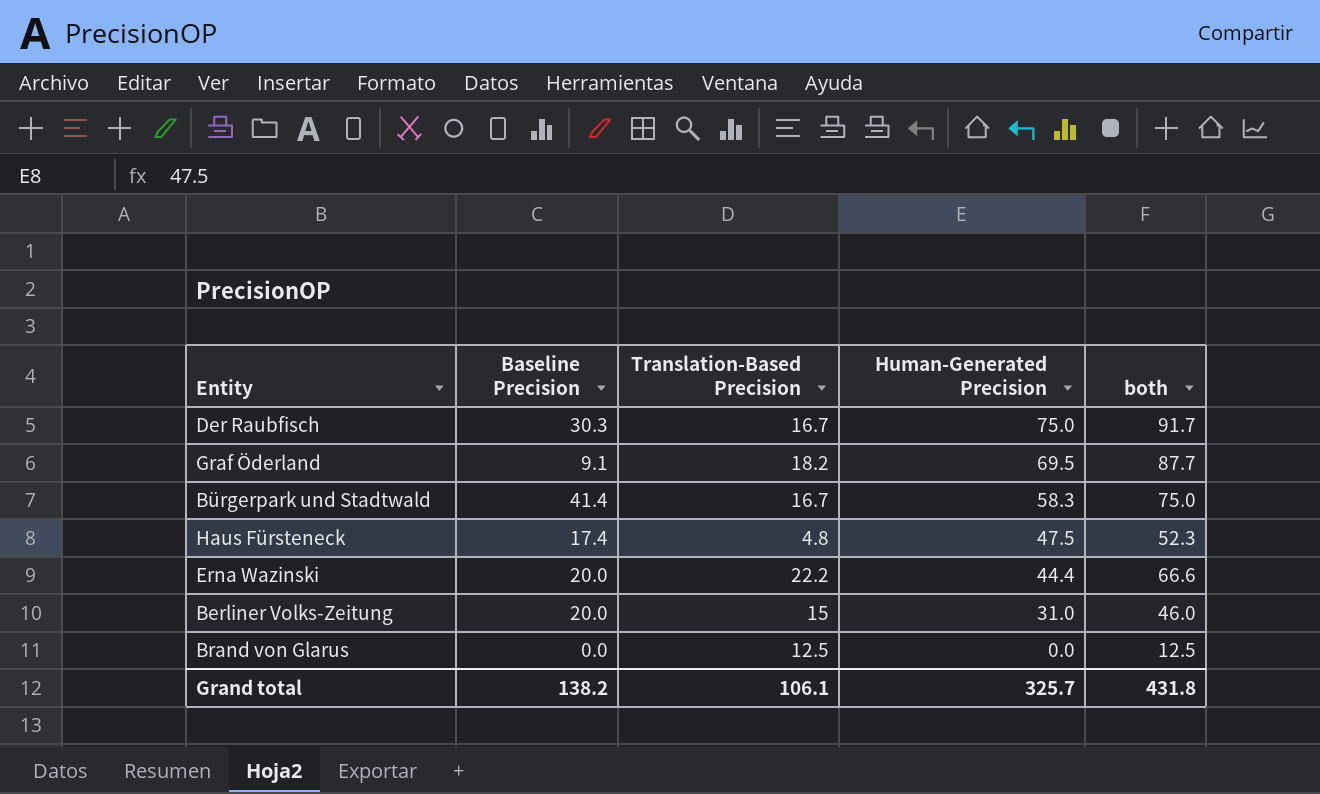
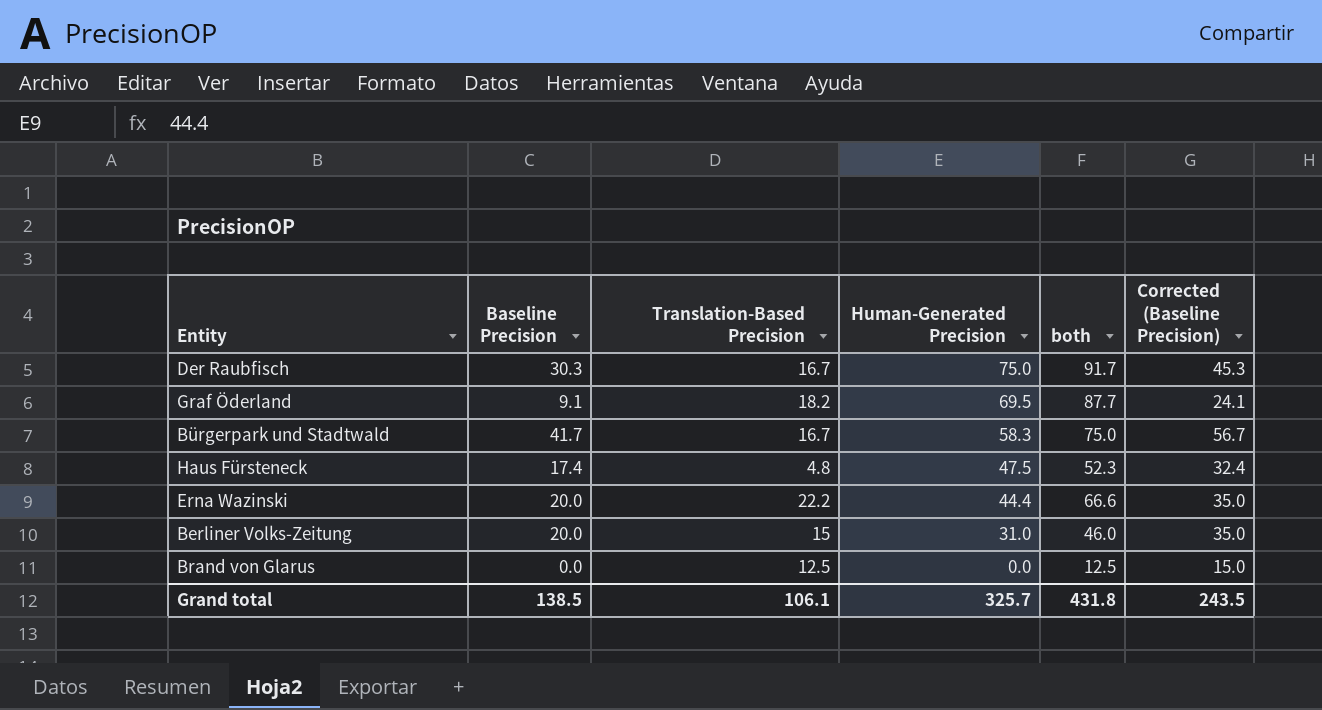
column Corrected (Baseline Precision) | formula: none -> [Baseline Precision] + 15
Bürgerpark und Stadtwald | Baseline Precision: 41.4 -> 41.7
Grand total | Baseline Precision: 138.2 -> 138.5

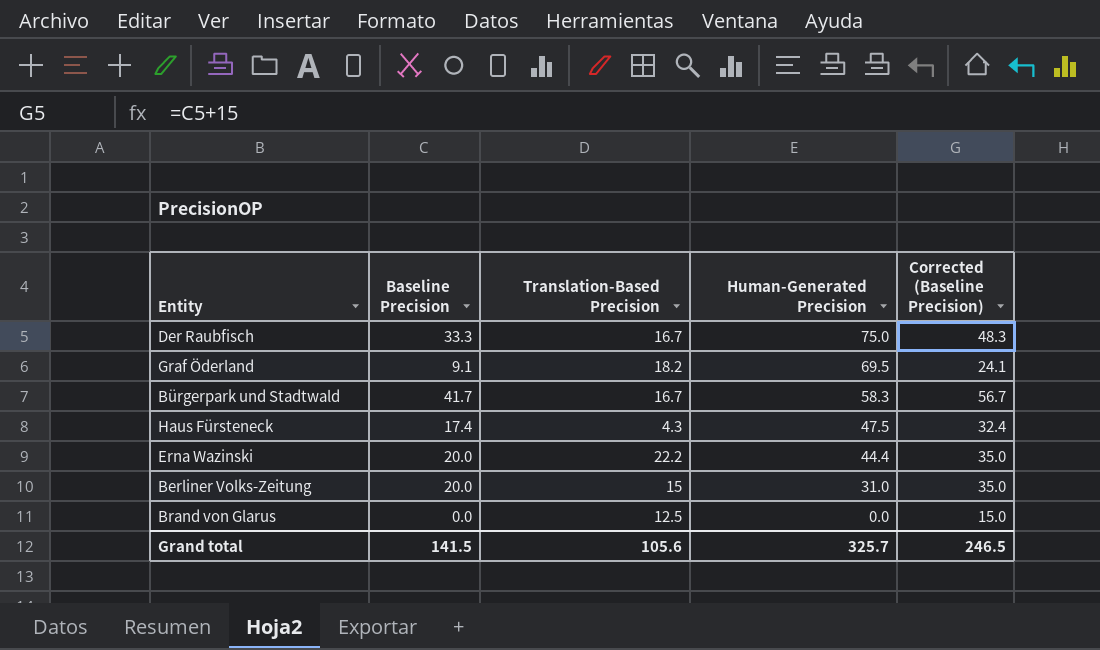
column both | formula: [Translation-Based Precision] + [Human-Generated Precision] -> none
Der Raubfisch | Baseline Precision: 30.3 -> 33.3
Der Raubfisch | Corrected (Baseline Precision): 45.3 -> 48.3
Haus Fürsteneck | Translation-Based Precision: 4.8 -> 4.3
Grand total | Baseline Precision: 138.5 -> 141.5
Grand total | Translation-Based Precision: 106.1 -> 105.6
Grand total | Corrected (Baseline Precision): 243.5 -> 246.5

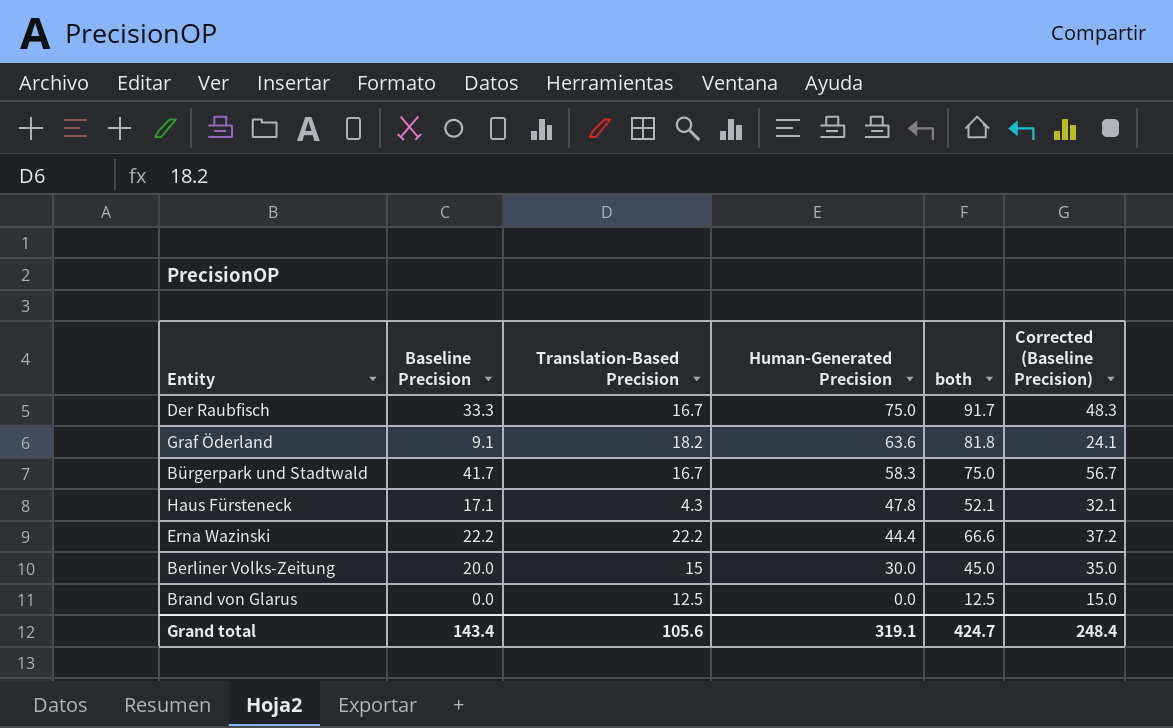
column both | formula: none -> [Translation-Based Precision] + [Human-Generated Precision]
Graf Öderland | Human-Generated Precision: 69.5 -> 63.6
Haus Fürsteneck | Baseline Precision: 17.4 -> 17.1
Haus Fürsteneck | Human-Generated Precision: 47.5 -> 47.8
Haus Fürsteneck | Corrected (Baseline Precision): 32.4 -> 32.1
Erna Wazinski | Baseline Precision: 20.0 -> 22.2
Erna Wazinski | Corrected (Baseline Precision): 35.0 -> 37.2
Berliner Volks-Zeitung | Human-Generated Precision: 31.0 -> 30.0
Grand total | Baseline Precision: 141.5 -> 143.4
Grand total | Human-Generated Precision: 325.7 -> 319.1
Grand total | Corrected (Baseline Precision): 246.5 -> 248.4

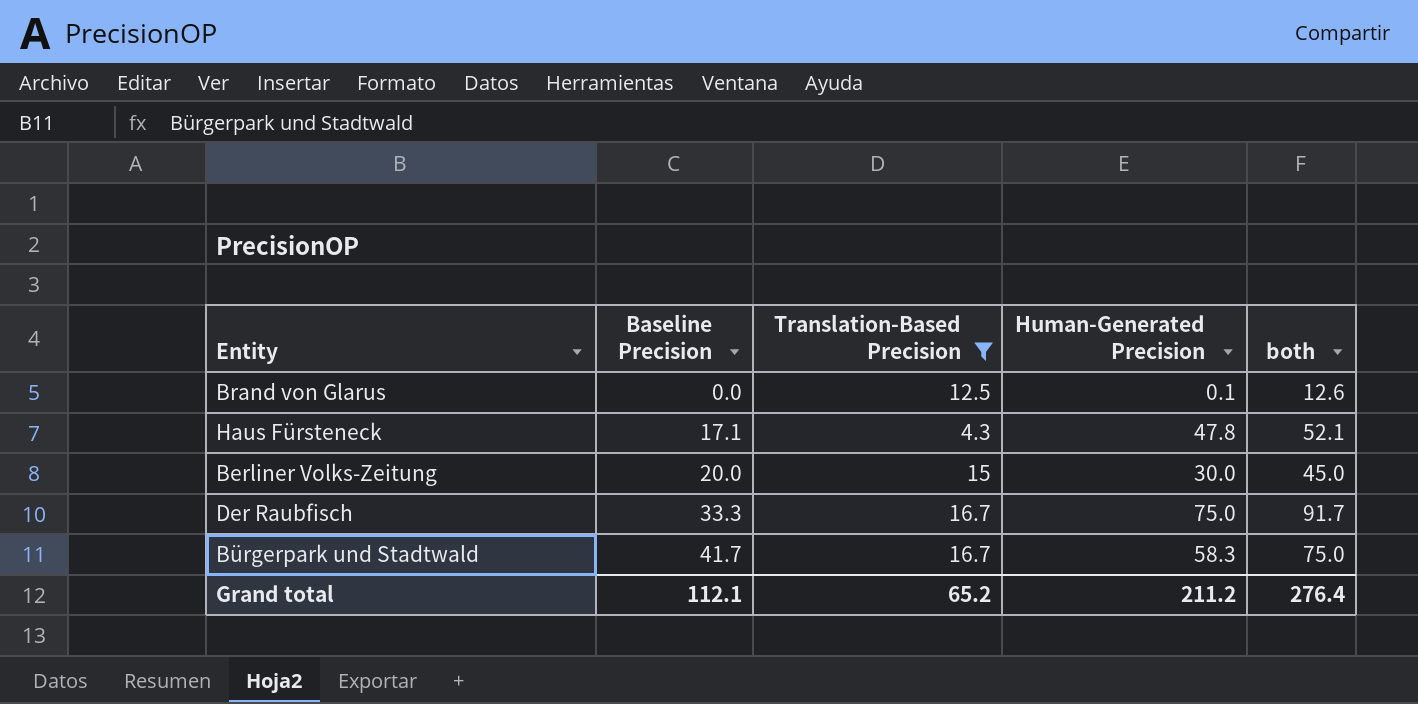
filter: none -> Translation-Based Precision <= 16.7
row order: Human-Generated Precision descending -> Baseline Precision ascending
column Corrected (Baseline Precision) | formula: [Baseline Precision] + 15 -> none
Brand von Glarus | Human-Generated Precision: 0.0 -> 0.1
Brand von Glarus | both: 12.5 -> 12.6
Grand total | Baseline Precision: 143.4 -> 112.1
Grand total | Translation-Based Precision: 105.6 -> 65.2
Grand total | Human-Generated Precision: 319.1 -> 211.2
Grand total | both: 424.7 -> 276.4

